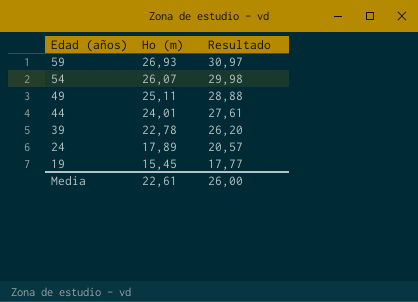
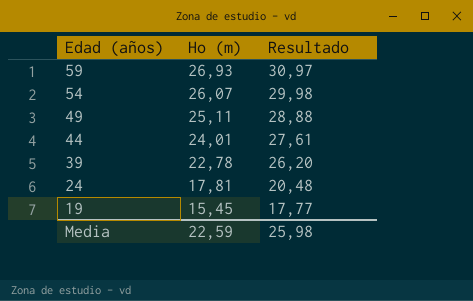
24 | Ho (m): 17,89 -> 17,81
24 | Resultado: 20,57 -> 20,48
Media | Ho (m): 22,61 -> 22,59
Media | Resultado: 26,00 -> 25,98

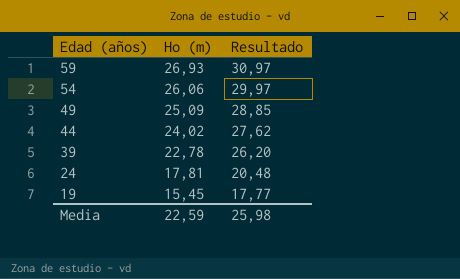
54 | Ho (m): 26,07 -> 26,06
54 | Resultado: 29,98 -> 29,97
49 | Ho (m): 25,11 -> 25,09
49 | Resultado: 28,88 -> 28,85
44 | Ho (m): 24,01 -> 24,02
44 | Resultado: 27,61 -> 27,62

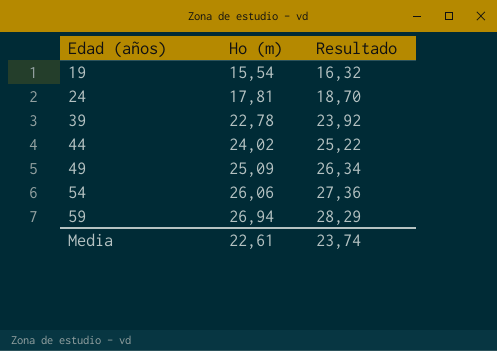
row order: Edad (años) descending -> Edad (años) ascending
column Resultado | formula: [Ho (m)] * 1,15 -> [Ho (m)] * 1,05
19 | Ho (m): 15,45 -> 15,54
59 | Ho (m): 26,93 -> 26,94
Media | Ho (m): 22,59 -> 22,61
Media | Resultado: 25,98 -> 23,74

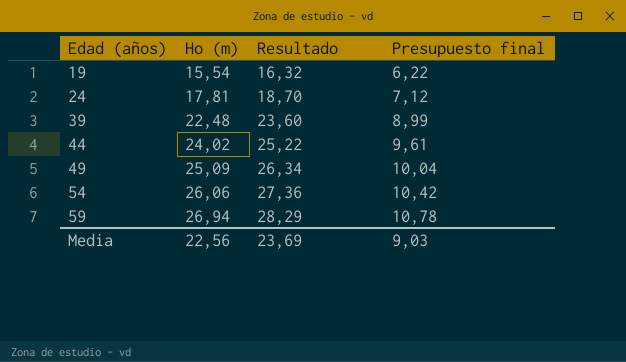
column Presupuesto final | formula: none -> [Ho (m)] * 0,4
39 | Ho (m): 22,78 -> 22,48
39 | Resultado: 23,92 -> 23,60
Media | Ho (m): 22,61 -> 22,56
Media | Resultado: 23,74 -> 23,69

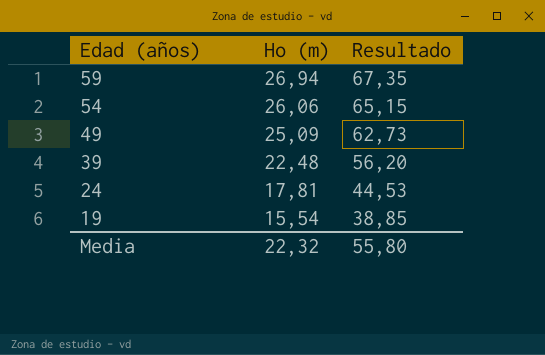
row order: Edad (años) ascending -> Edad (años) descending
column Presupuesto final | formula: [Ho (m)] * 0,4 -> none
column Resultado | formula: [Ho (m)] * 1,05 -> [Ho (m)] * 2,5
row 44: 24,02 | 25,22 | 9,61 -> none
Media | Ho (m): 22,56 -> 22,32
Media | Resultado: 23,69 -> 55,80

